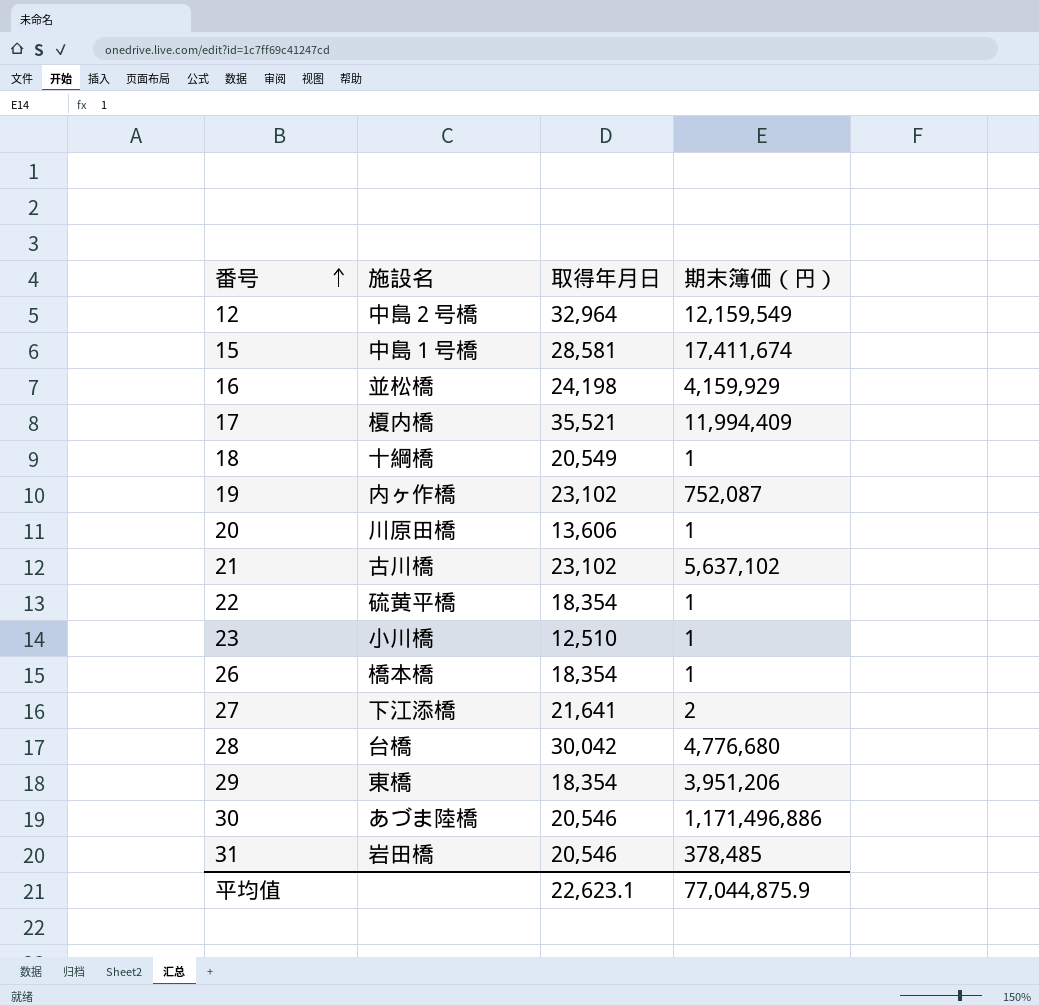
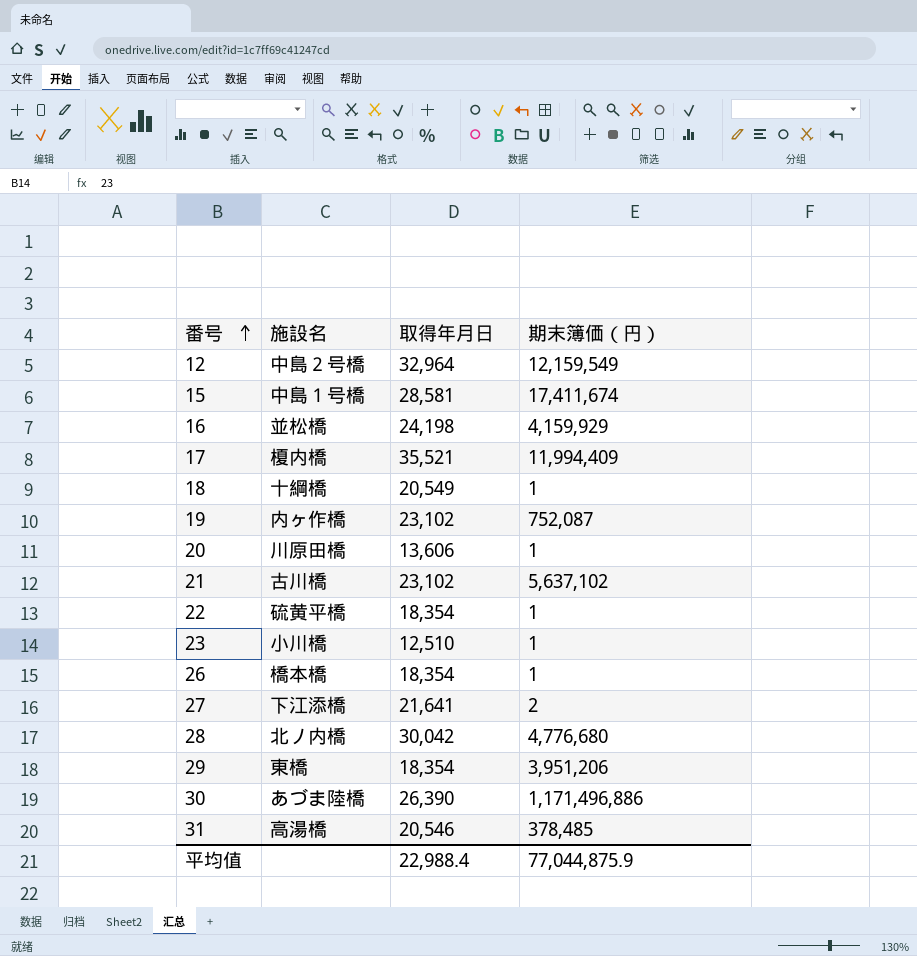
28 | 施設名: 台橋 -> 北ノ内橋
30 | 取得年月日: 20,546 -> 26,390
31 | 施設名: 岩田橋 -> 高湯橋
平均值 | 取得年月日: 22,623.1 -> 22,988.4

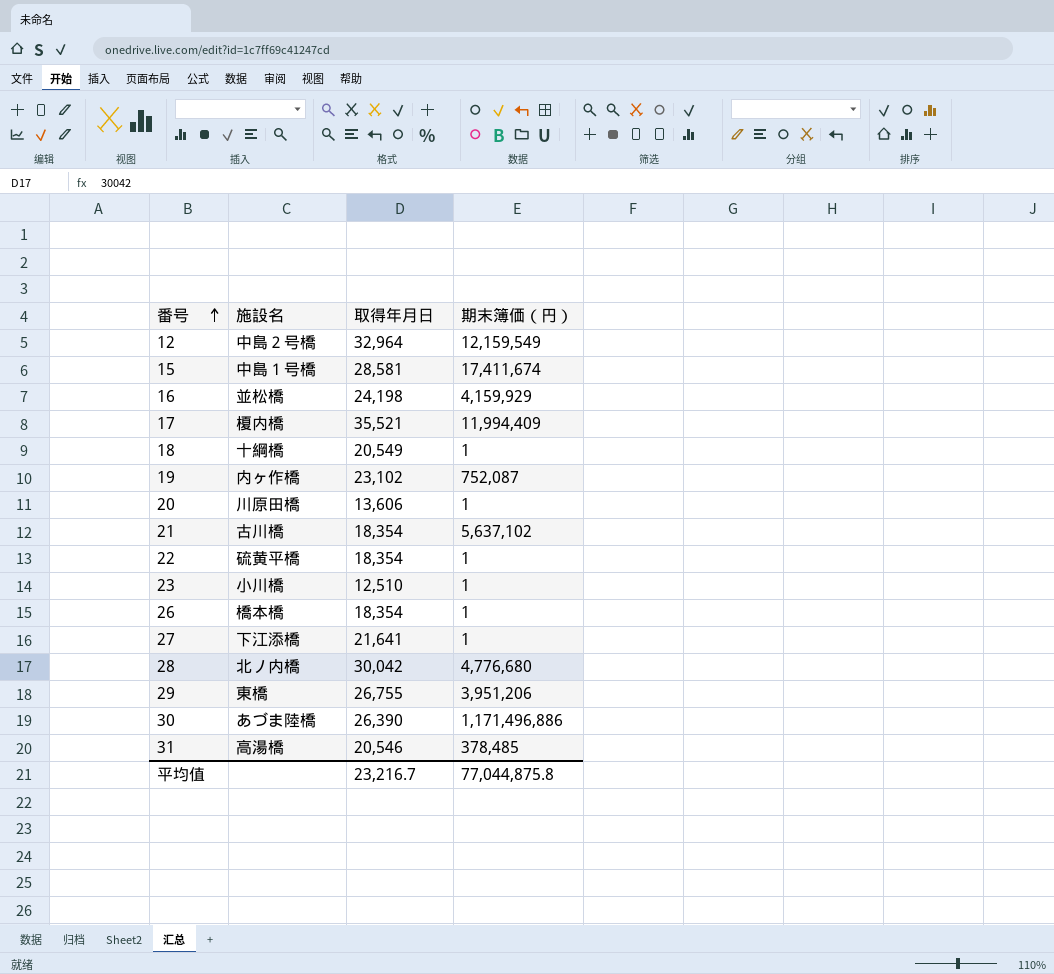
21 | 取得年月日: 23,102 -> 18,354
27 | 期末簿価（円）: 2 -> 1
29 | 取得年月日: 18,354 -> 26,755
平均值 | 取得年月日: 22,988.4 -> 23,216.7
平均值 | 期末簿価（円）: 77,044,875.9 -> 77,044,875.8

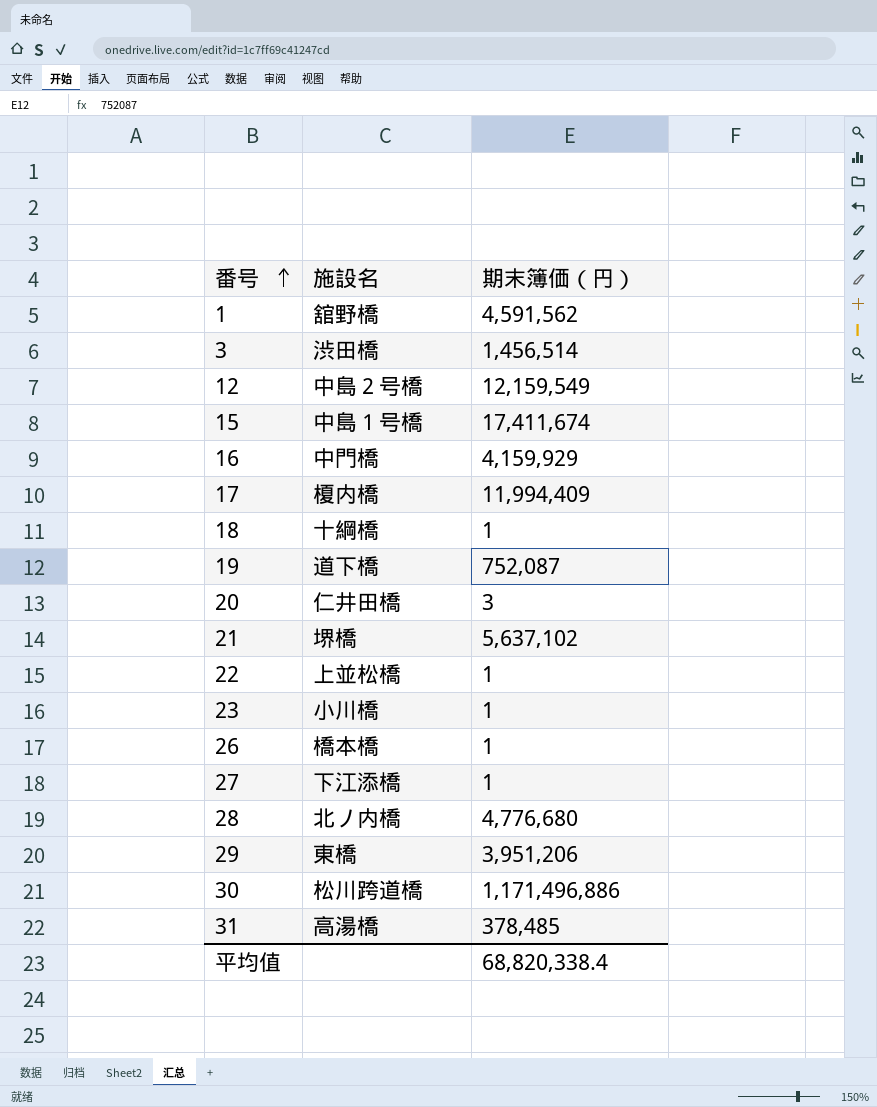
column 取得年月日 | position: 3 -> none
row 1: none -> 舘野橋 | 4,591,562
row 3: none -> 渋田橋 | 1,456,514
16 | 施設名: 並松橋 -> 中門橋
19 | 施設名: 内ヶ作橋 -> 道下橋
20 | 施設名: 川原田橋 -> 仁井田橋
20 | 期末簿価（円）: 1 -> 3
21 | 施設名: 古川橋 -> 堺橋
22 | 施設名: 硫黄平橋 -> 上並松橋
30 | 施設名: あづま陸橋 -> 松川跨道橋
平均值 | 期末簿価（円）: 77,044,875.8 -> 68,820,338.4

